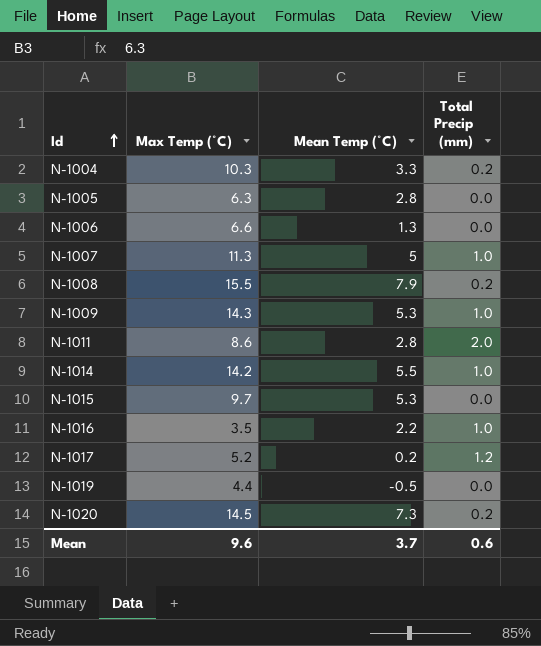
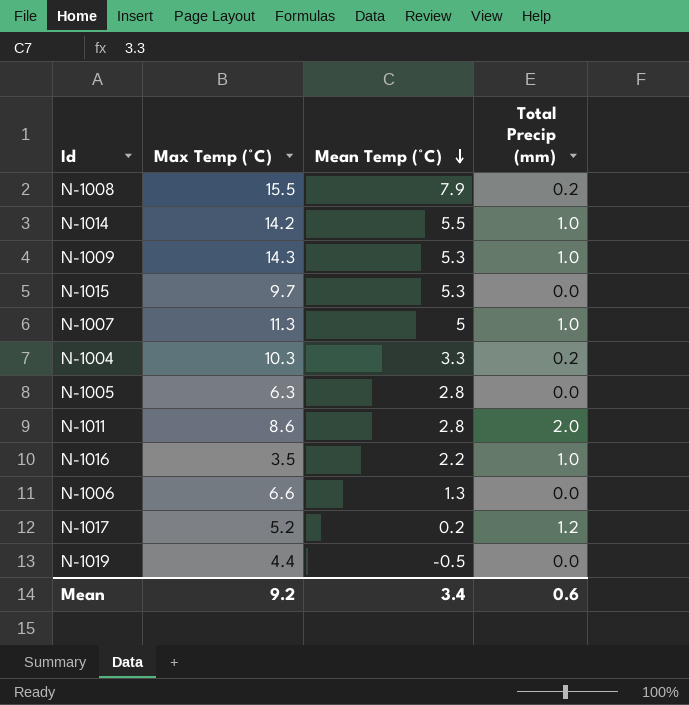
row order: Id ascending -> Mean Temp (°C) descending
row N-1020: 14.5 | 7.3 | 0.2 -> none
Mean | Max Temp (°C): 9.6 -> 9.2
Mean | Mean Temp (°C): 3.7 -> 3.4

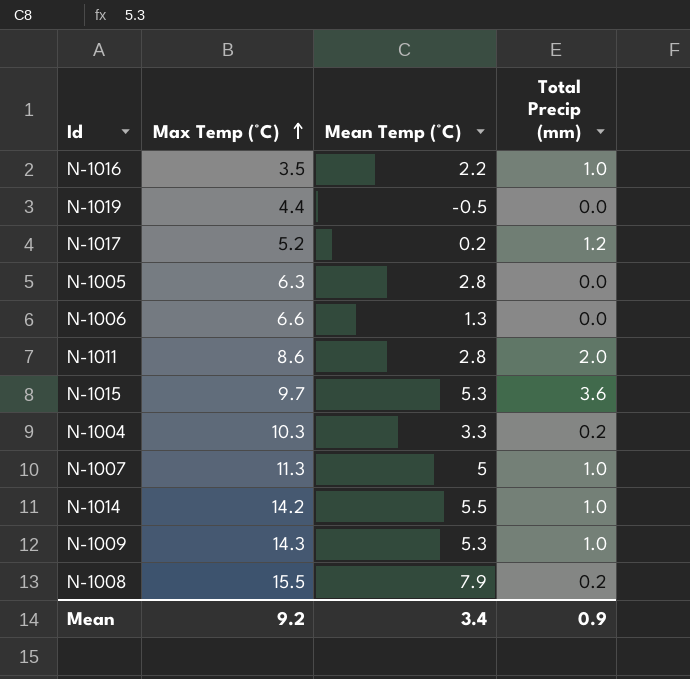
row order: Mean Temp (°C) descending -> Max Temp (°C) ascending
N-1015 | Total Precip (mm): 0.0 -> 3.6
Mean | Total Precip (mm): 0.6 -> 0.9

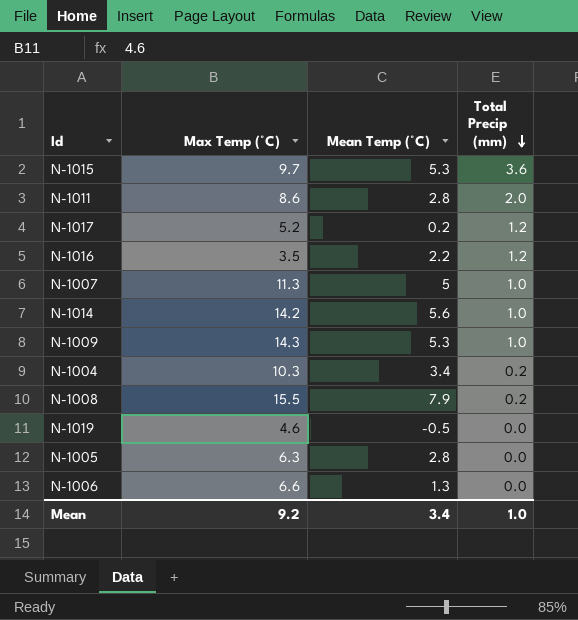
row order: Max Temp (°C) ascending -> Total Precip (mm) descending
N-1016 | Total Precip (mm): 1.0 -> 1.2
N-1014 | Mean Temp (°C): 5.5 -> 5.6
N-1004 | Mean Temp (°C): 3.3 -> 3.4
N-1019 | Max Temp (°C): 4.4 -> 4.6
Mean | Total Precip (mm): 0.9 -> 1.0

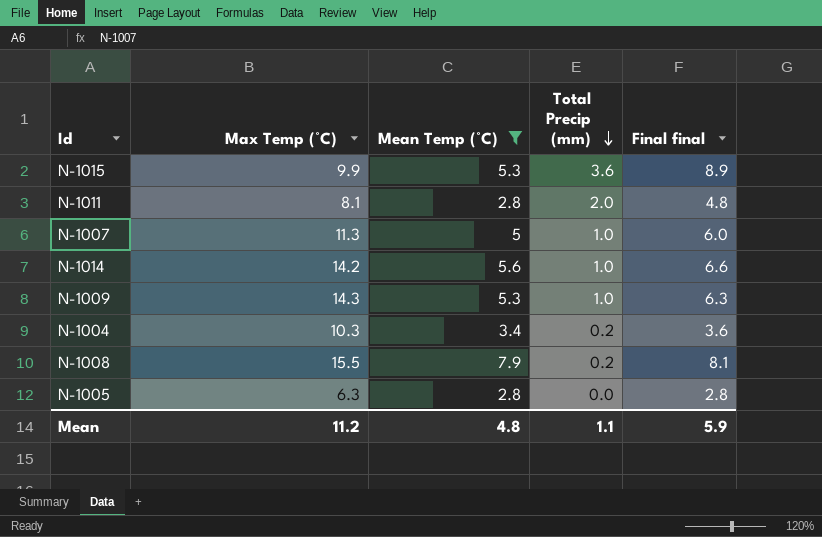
filter: none -> Mean Temp (°C) >= 2.8
column Final final | formula: none -> [Mean Temp (°C)] + [Total Precip (mm)]
N-1015 | Max Temp (°C): 9.7 -> 9.9
N-1011 | Max Temp (°C): 8.6 -> 8.1
Mean | Max Temp (°C): 9.2 -> 11.2
Mean | Mean Temp (°C): 3.4 -> 4.8
Mean | Total Precip (mm): 1.0 -> 1.1

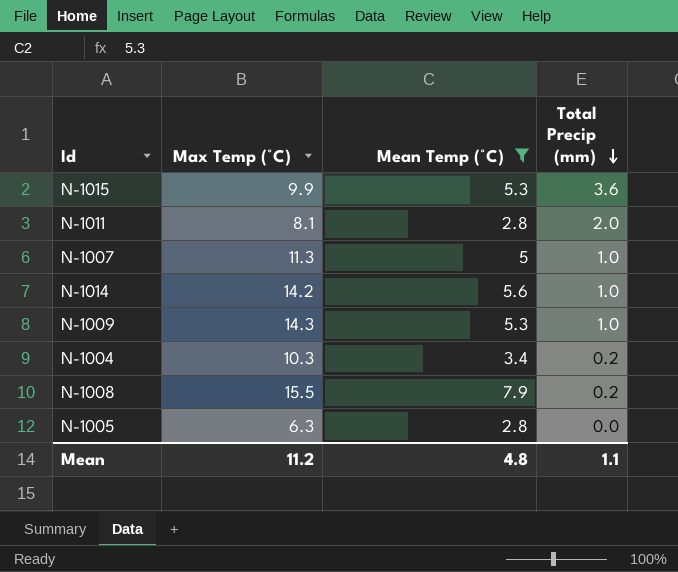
column Final final | formula: [Mean Temp (°C)] + [Total Precip (mm)] -> none

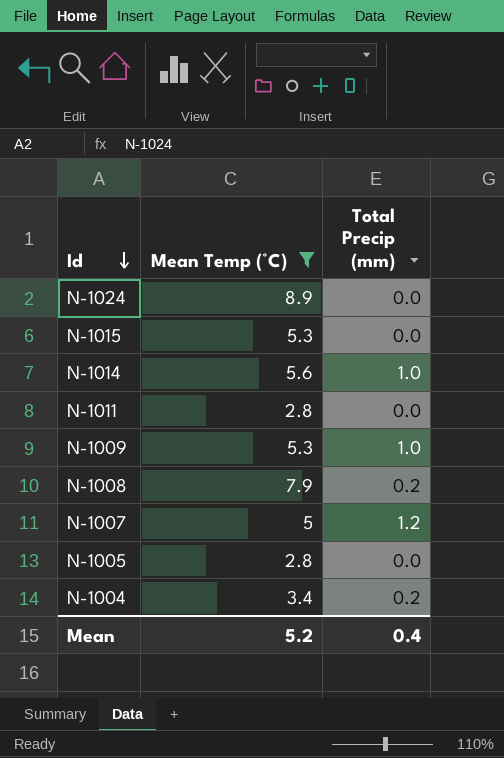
row order: Total Precip (mm) descending -> Id descending
column Max Temp (°C) | position: 2 -> none
row N-1024: none -> 8.9 | 0.0
N-1015 | Total Precip (mm): 3.6 -> 0.0
N-1011 | Total Precip (mm): 2.0 -> 0.0
N-1007 | Total Precip (mm): 1.0 -> 1.2
Mean | Mean Temp (°C): 4.8 -> 5.2
Mean | Total Precip (mm): 1.1 -> 0.4

